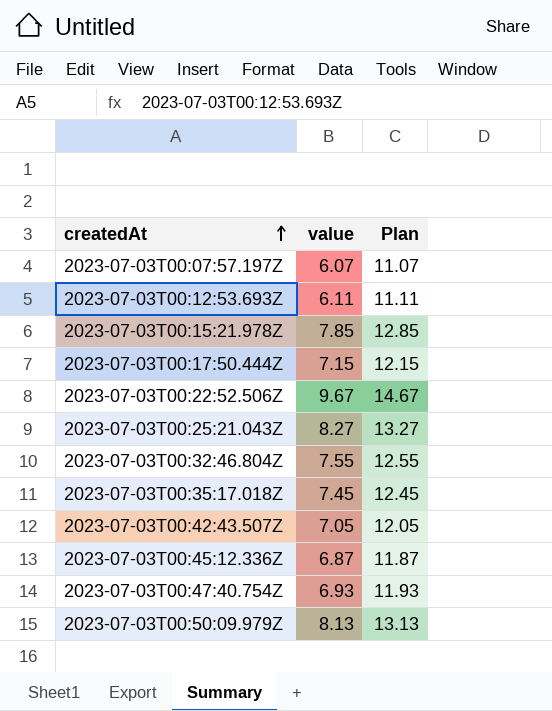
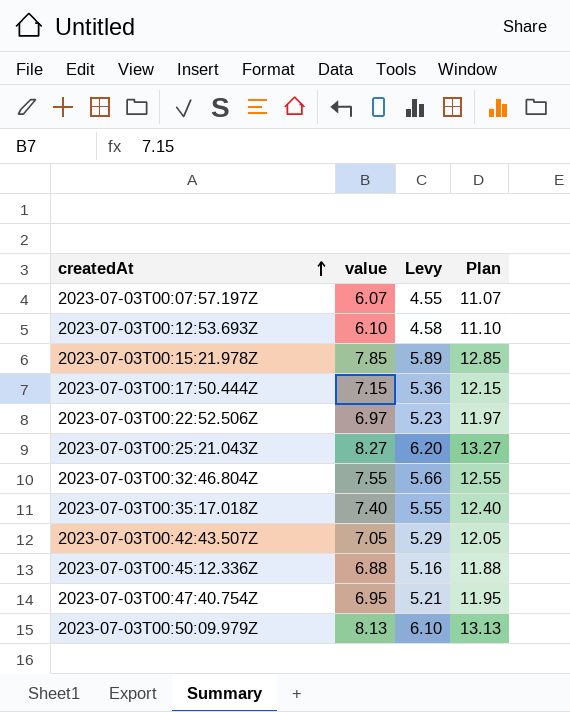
column Levy | formula: none -> [value] * 0.75
2023-07-03T00:12:53.693Z | value: 6.11 -> 6.10
2023-07-03T00:12:53.693Z | Plan: 11.11 -> 11.10
2023-07-03T00:22:52.506Z | value: 9.67 -> 6.97
2023-07-03T00:22:52.506Z | Plan: 14.67 -> 11.97
2023-07-03T00:35:17.018Z | value: 7.45 -> 7.40
2023-07-03T00:35:17.018Z | Plan: 12.45 -> 12.40
2023-07-03T00:45:12.336Z | value: 6.87 -> 6.88
2023-07-03T00:45:12.336Z | Plan: 11.87 -> 11.88
2023-07-03T00:47:40.754Z | value: 6.93 -> 6.95
2023-07-03T00:47:40.754Z | Plan: 11.93 -> 11.95

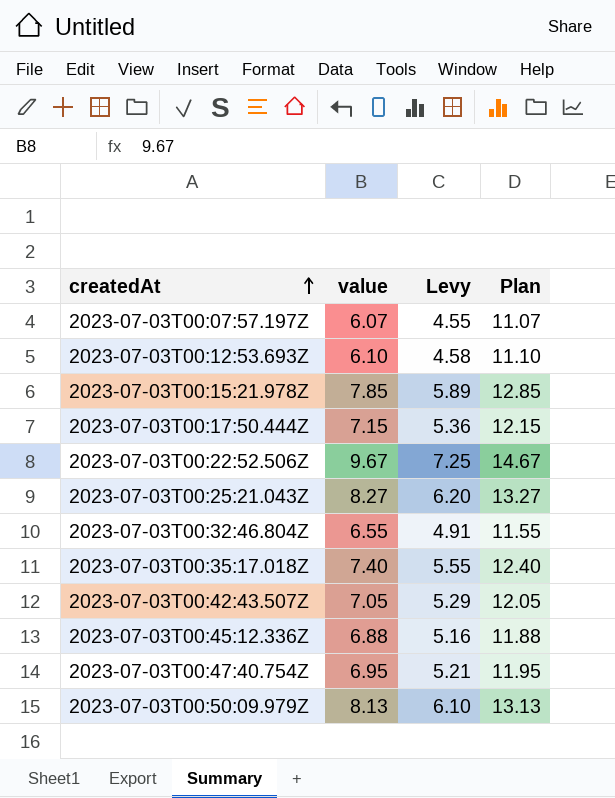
2023-07-03T00:22:52.506Z | value: 6.97 -> 9.67
2023-07-03T00:22:52.506Z | Levy: 5.23 -> 7.25
2023-07-03T00:22:52.506Z | Plan: 11.97 -> 14.67
2023-07-03T00:32:46.804Z | value: 7.55 -> 6.55
2023-07-03T00:32:46.804Z | Levy: 5.66 -> 4.91
2023-07-03T00:32:46.804Z | Plan: 12.55 -> 11.55

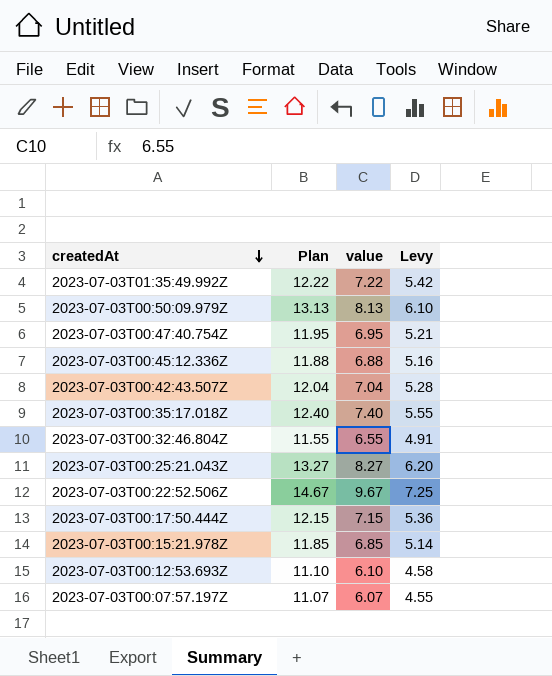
row order: createdAt ascending -> createdAt descending
column Plan | position: 4 -> 2
row 2023-07-03T01:35:49.992Z: none -> 12.22 | 7.22 | 5.42
2023-07-03T00:42:43.507Z | Plan: 12.05 -> 12.04
2023-07-03T00:42:43.507Z | value: 7.05 -> 7.04
2023-07-03T00:42:43.507Z | Levy: 5.29 -> 5.28
2023-07-03T00:15:21.978Z | Plan: 12.85 -> 11.85
2023-07-03T00:15:21.978Z | value: 7.85 -> 6.85
2023-07-03T00:15:21.978Z | Levy: 5.89 -> 5.14

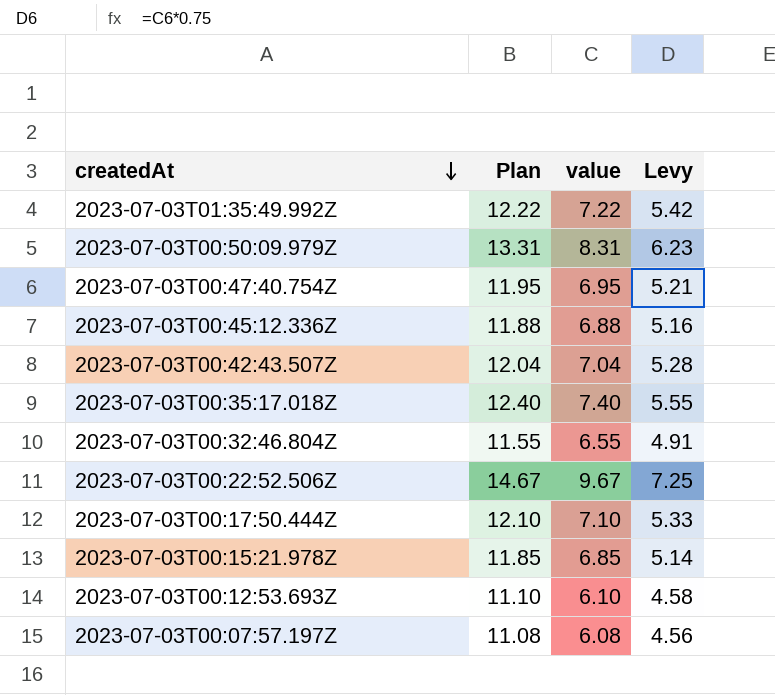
row 2023-07-03T00:25:21.043Z: 13.27 | 8.27 | 6.20 -> none
2023-07-03T00:50:09.979Z | Plan: 13.13 -> 13.31
2023-07-03T00:50:09.979Z | value: 8.13 -> 8.31
2023-07-03T00:50:09.979Z | Levy: 6.10 -> 6.23
2023-07-03T00:17:50.444Z | Plan: 12.15 -> 12.10
2023-07-03T00:17:50.444Z | value: 7.15 -> 7.10
2023-07-03T00:17:50.444Z | Levy: 5.36 -> 5.33
2023-07-03T00:07:57.197Z | Plan: 11.07 -> 11.08
2023-07-03T00:07:57.197Z | value: 6.07 -> 6.08
2023-07-03T00:07:57.197Z | Levy: 4.55 -> 4.56

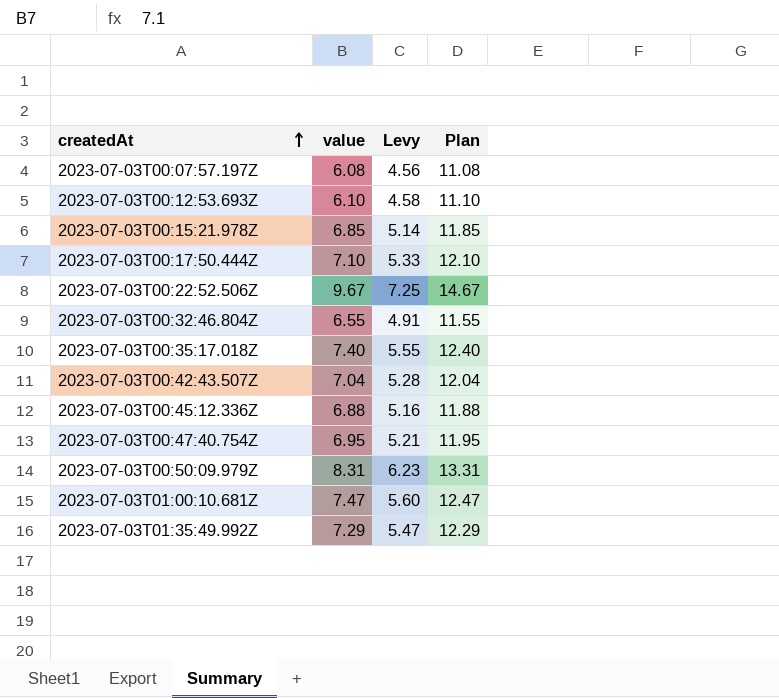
row order: createdAt descending -> createdAt ascending
column Plan | position: 2 -> 4
row 2023-07-03T01:00:10.681Z: none -> 7.47 | 5.60 | 12.47
2023-07-03T01:35:49.992Z | value: 7.22 -> 7.29
2023-07-03T01:35:49.992Z | Levy: 5.42 -> 5.47
2023-07-03T01:35:49.992Z | Plan: 12.22 -> 12.29

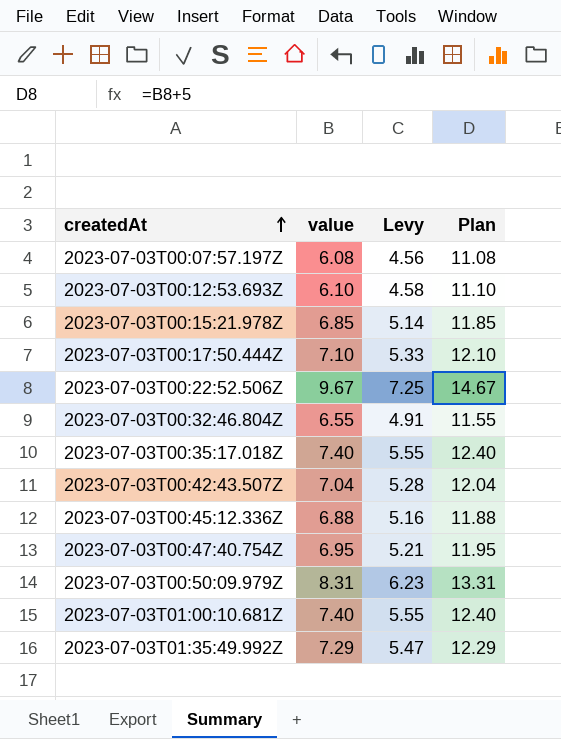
2023-07-03T01:00:10.681Z | value: 7.47 -> 7.40
2023-07-03T01:00:10.681Z | Levy: 5.60 -> 5.55
2023-07-03T01:00:10.681Z | Plan: 12.47 -> 12.40

